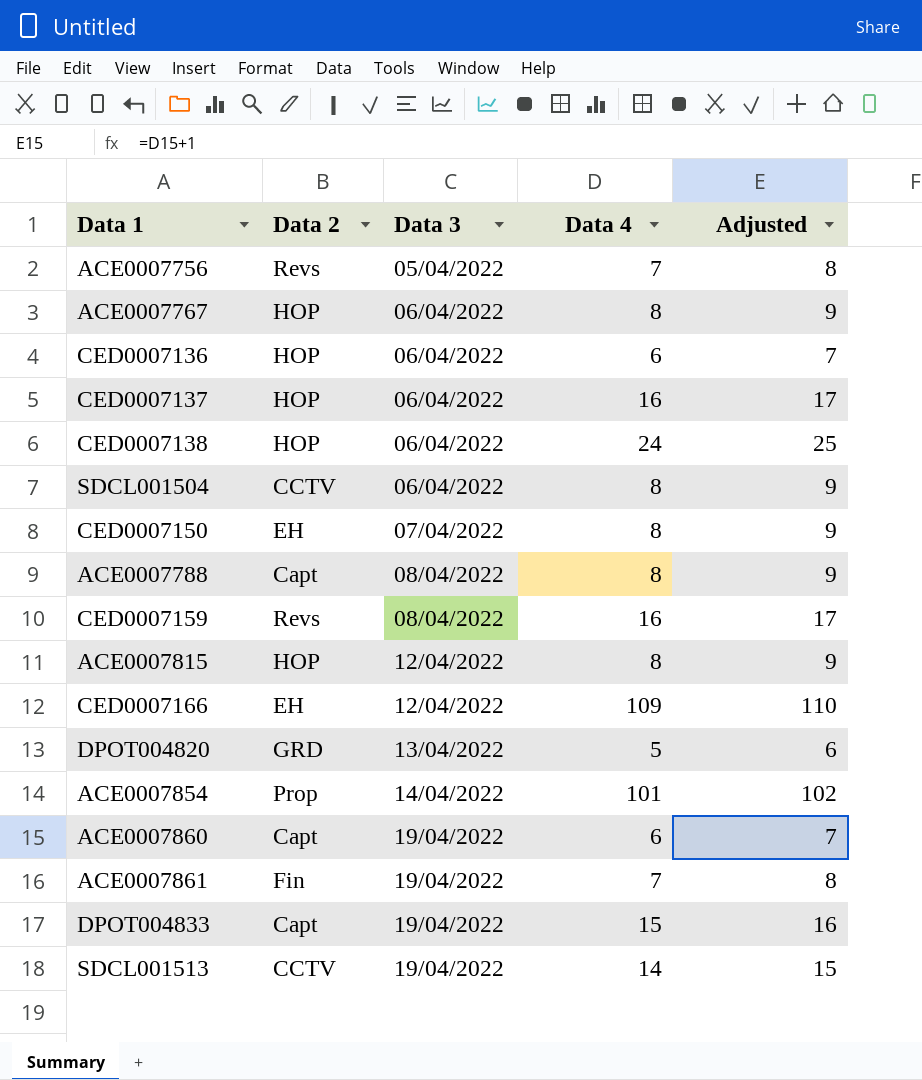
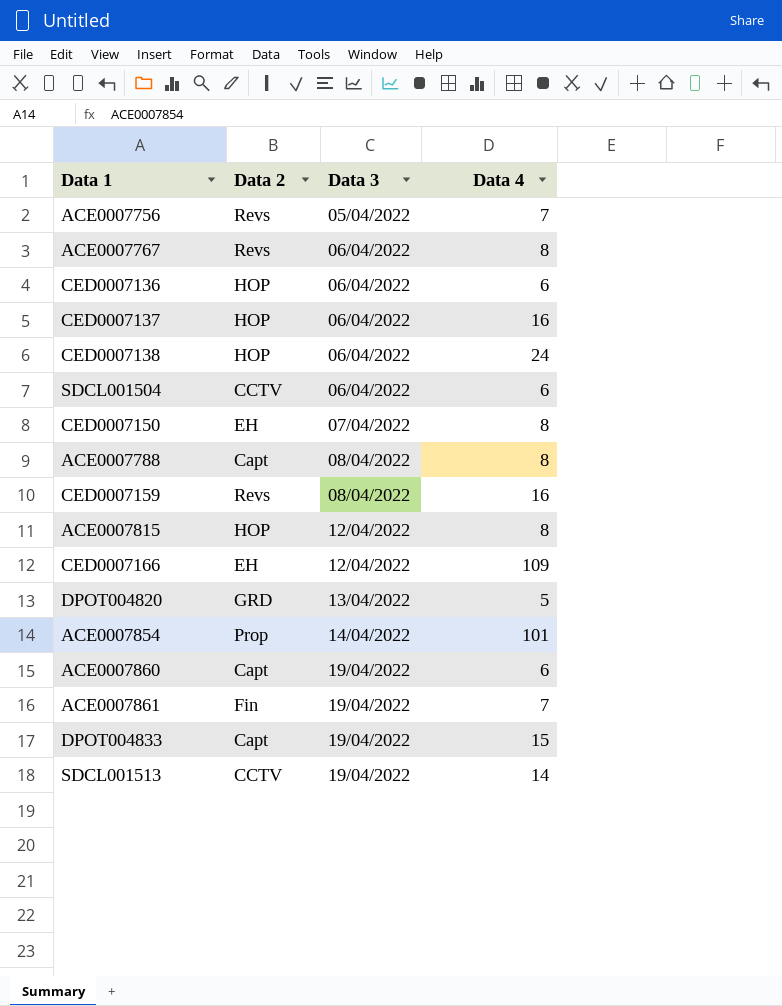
column Adjusted | formula: [Data 4] + 1 -> none
ACE0007767 | Data 2: HOP -> Revs
SDCL001504 | Data 4: 8 -> 6

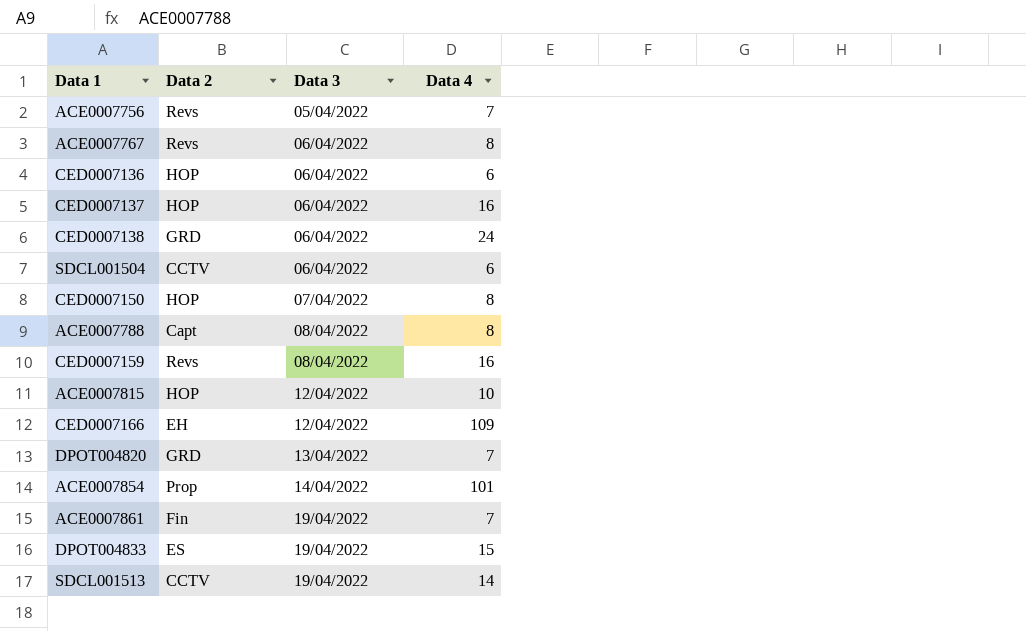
row ACE0007860: Capt | 19/04/2022 | 6 -> none
CED0007138 | Data 2: HOP -> GRD
CED0007150 | Data 2: EH -> HOP
ACE0007815 | Data 4: 8 -> 10
DPOT004820 | Data 4: 5 -> 7
DPOT004833 | Data 2: Capt -> ES

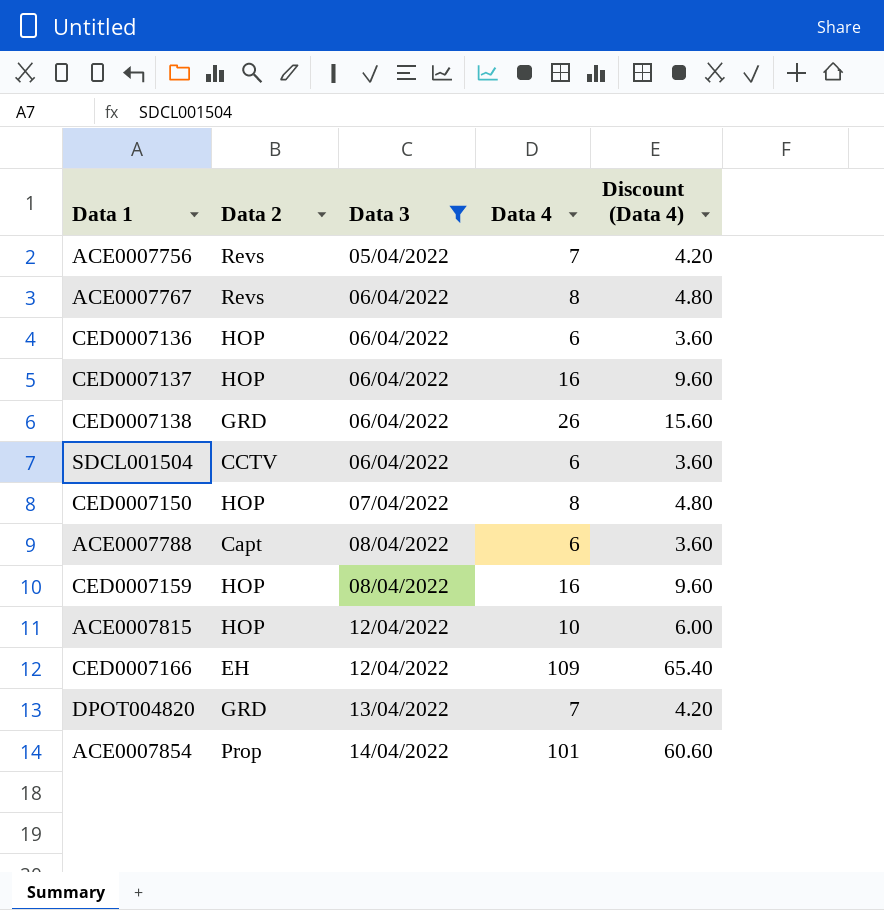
filter: none -> Data 3 != 19/04/2022
column Discount (Data 4) | formula: none -> [Data 4] * 0.6
CED0007138 | Data 4: 24 -> 26
ACE0007788 | Data 4: 8 -> 6
CED0007159 | Data 2: Revs -> HOP

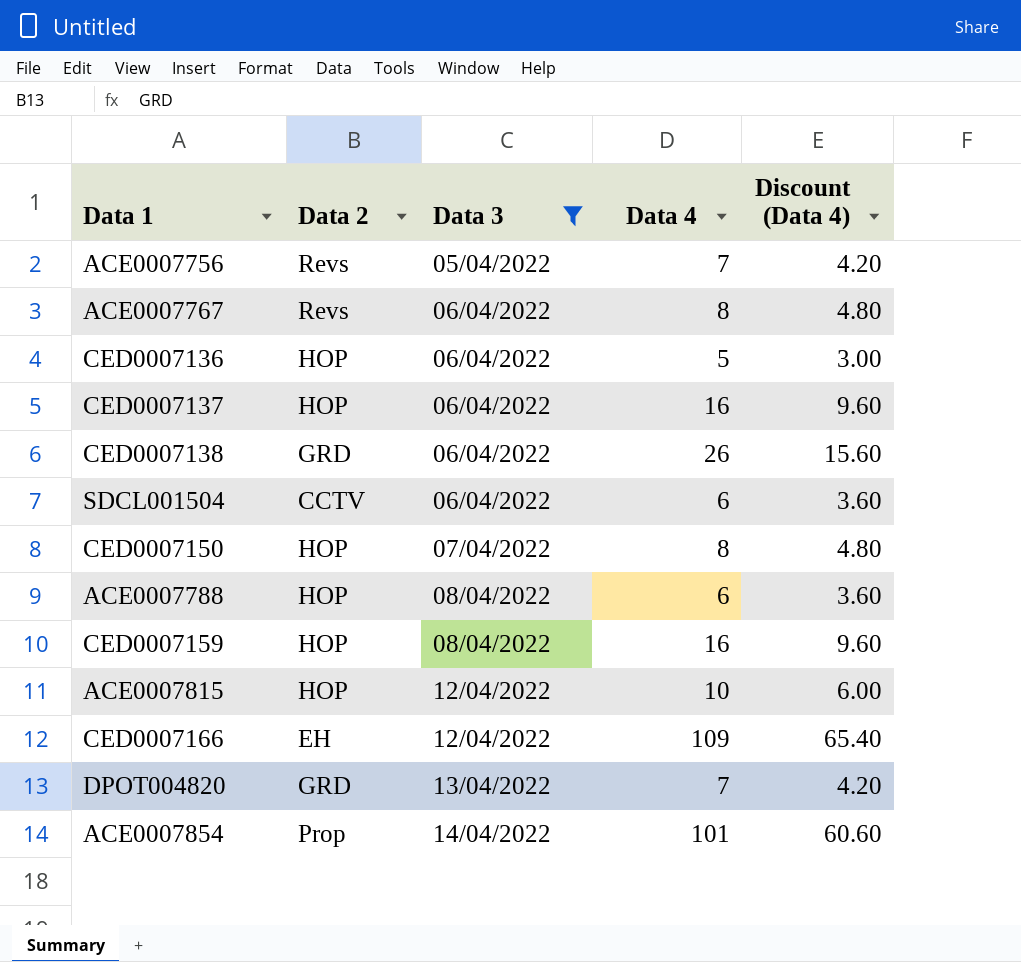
CED0007136 | Data 4: 6 -> 5
CED0007136 | Discount (Data 4): 3.60 -> 3.00
ACE0007788 | Data 2: Capt -> HOP

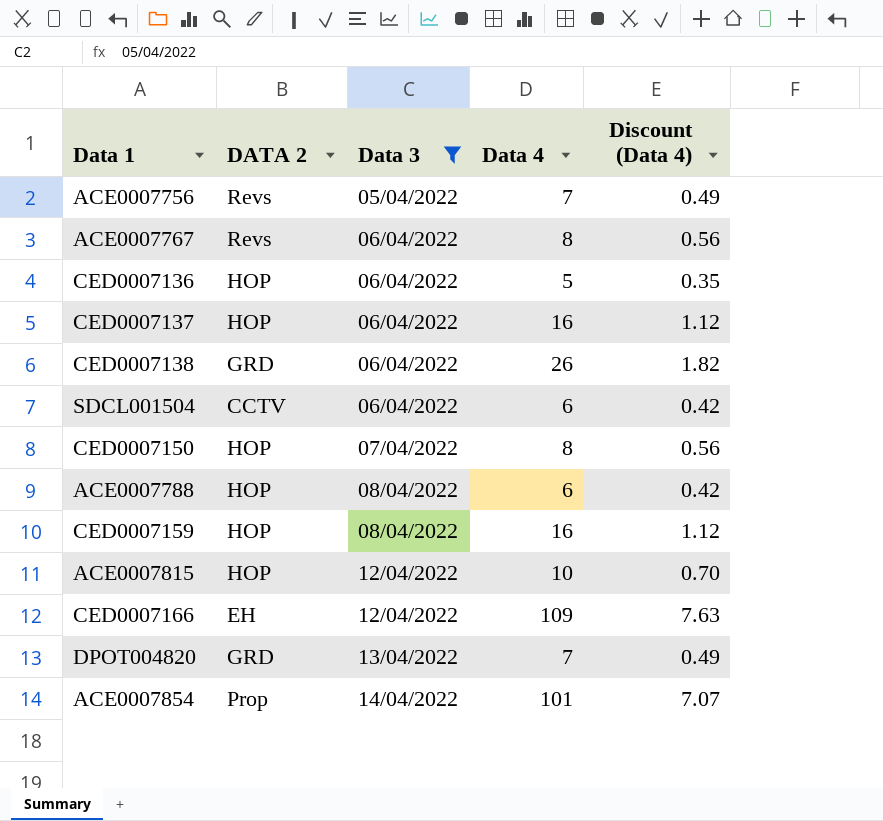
column name: Data 2 -> DATA 2
column Discount (Data 4) | formula: [Data 4] * 0.6 -> [Data 4] * 0.07

